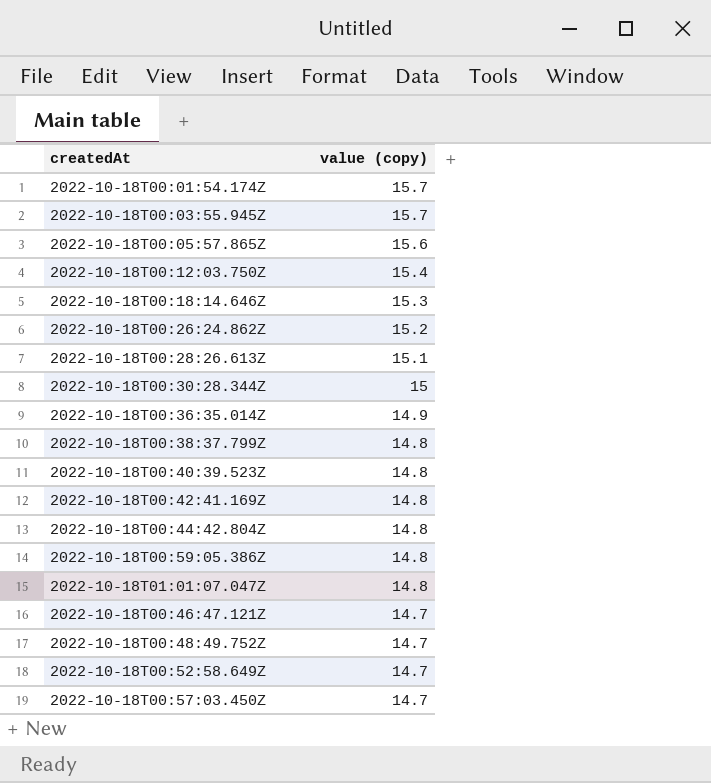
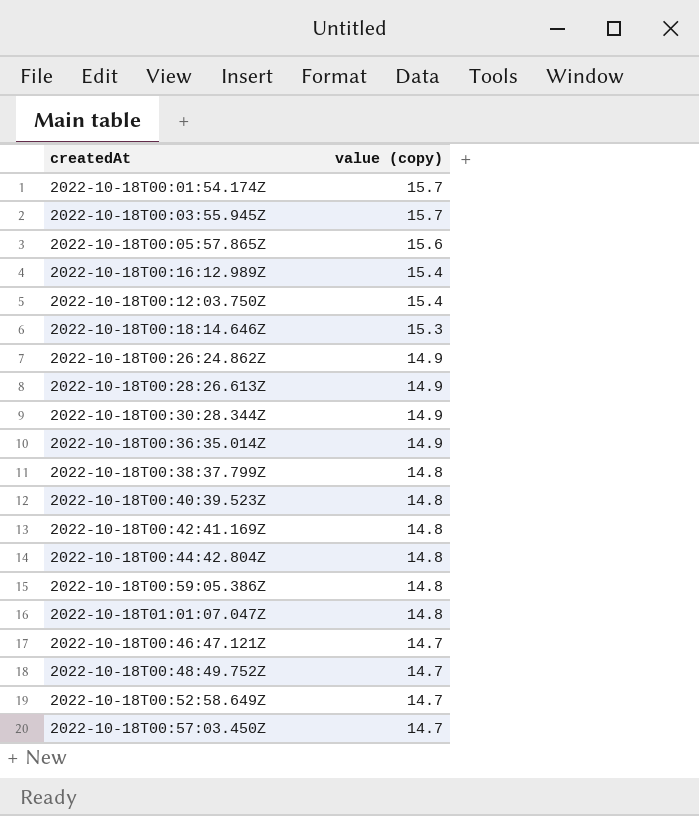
row 2022-10-18T00:16:12.989Z: none -> 15.4
2022-10-18T00:26:24.862Z | value (copy): 15.2 -> 14.9
2022-10-18T00:28:26.613Z | value (copy): 15.1 -> 14.9
2022-10-18T00:30:28.344Z | value (copy): 15 -> 14.9

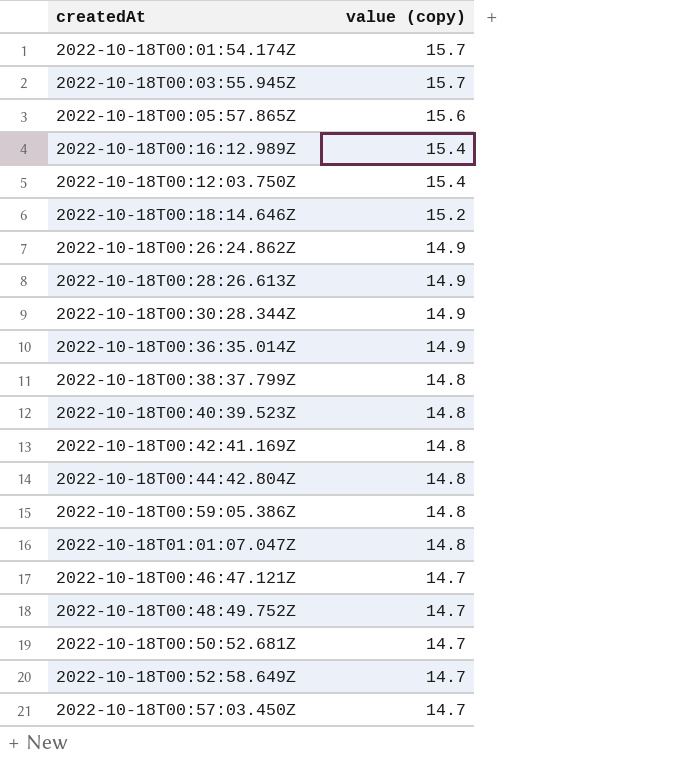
2022-10-18T00:18:14.646Z | value (copy): 15.3 -> 15.2
row 2022-10-18T00:50:52.681Z: none -> 14.7

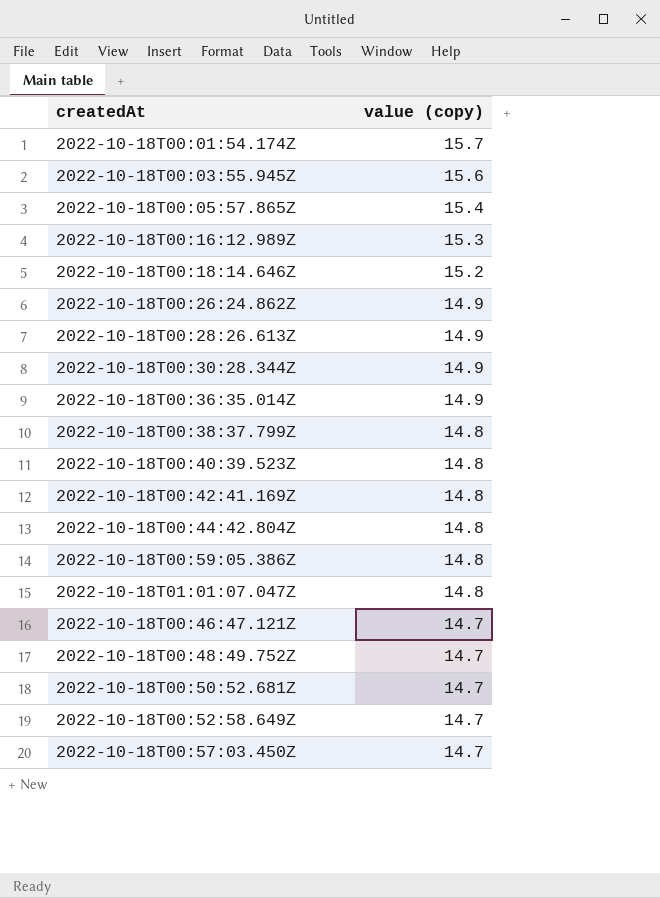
row 2022-10-18T00:12:03.750Z: 15.4 -> none
2022-10-18T00:03:55.945Z | value (copy): 15.7 -> 15.6
2022-10-18T00:05:57.865Z | value (copy): 15.6 -> 15.4
2022-10-18T00:16:12.989Z | value (copy): 15.4 -> 15.3

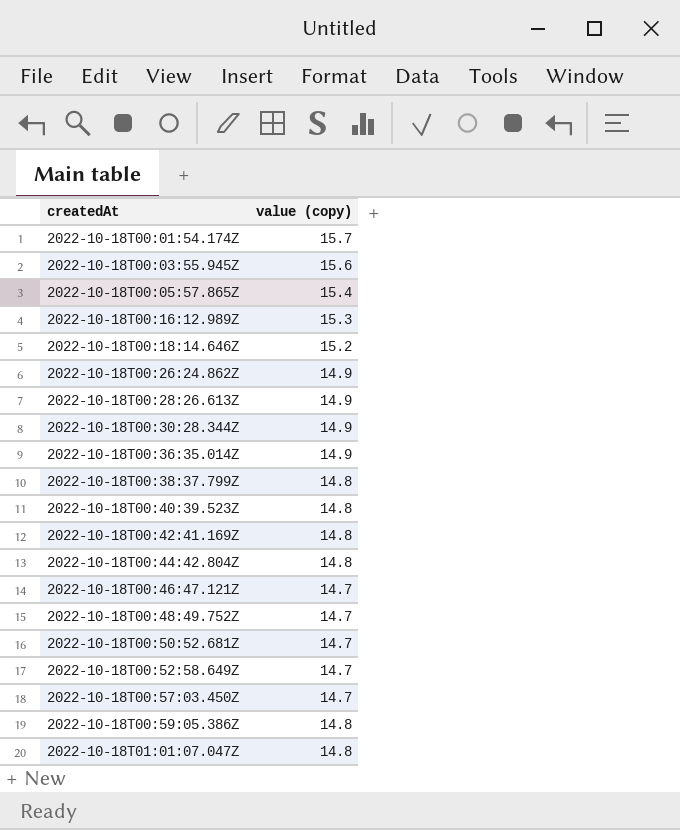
row order: value (copy) descending -> createdAt ascending

